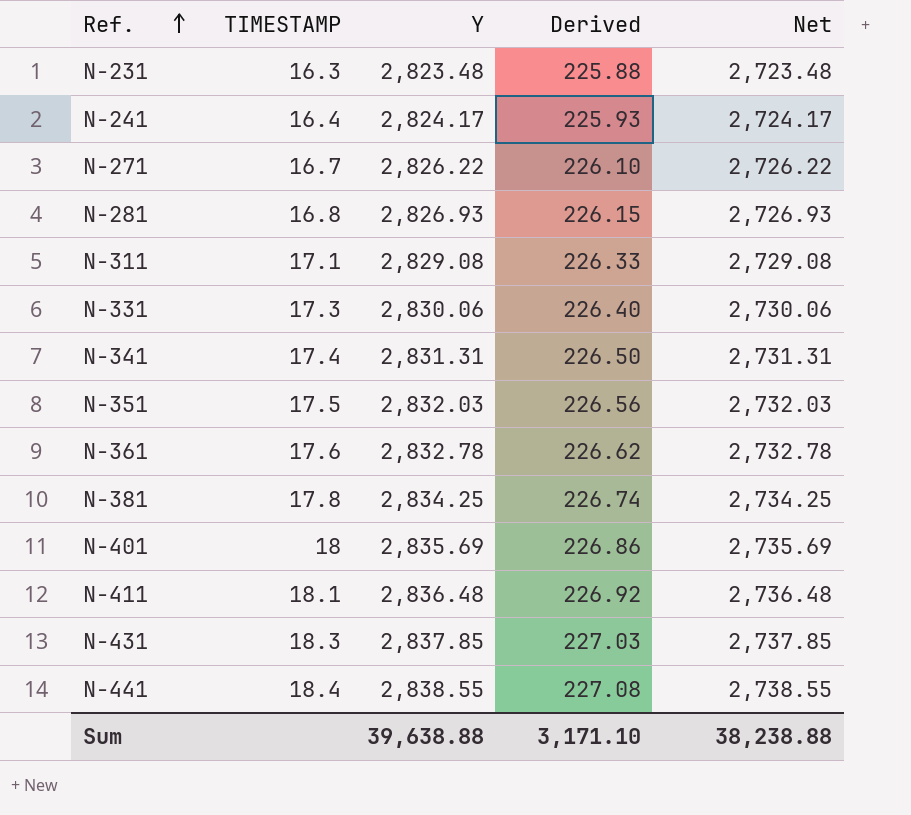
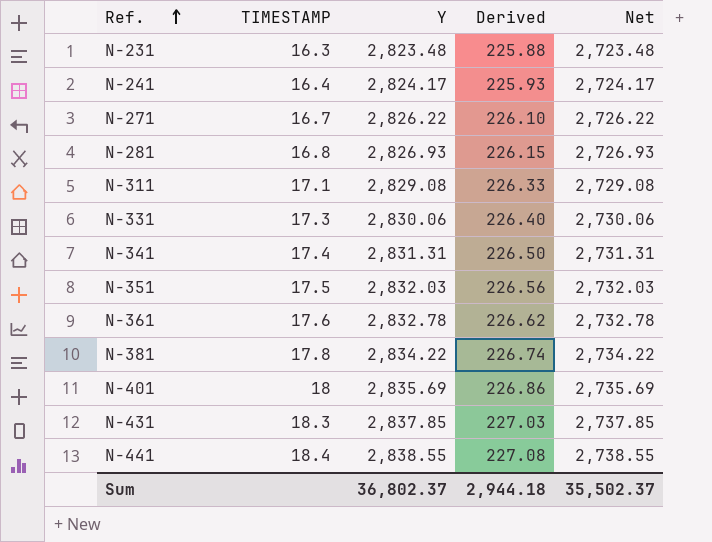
row N-411: 18.1 | 2,836.48 | 226.92 | 2,736.48 -> none
N-381 | Y: 2,834.25 -> 2,834.22
N-381 | Net: 2,734.25 -> 2,734.22
Sum | Y: 39,638.88 -> 36,802.37
Sum | Derived: 3,171.10 -> 2,944.18
Sum | Net: 38,238.88 -> 35,502.37

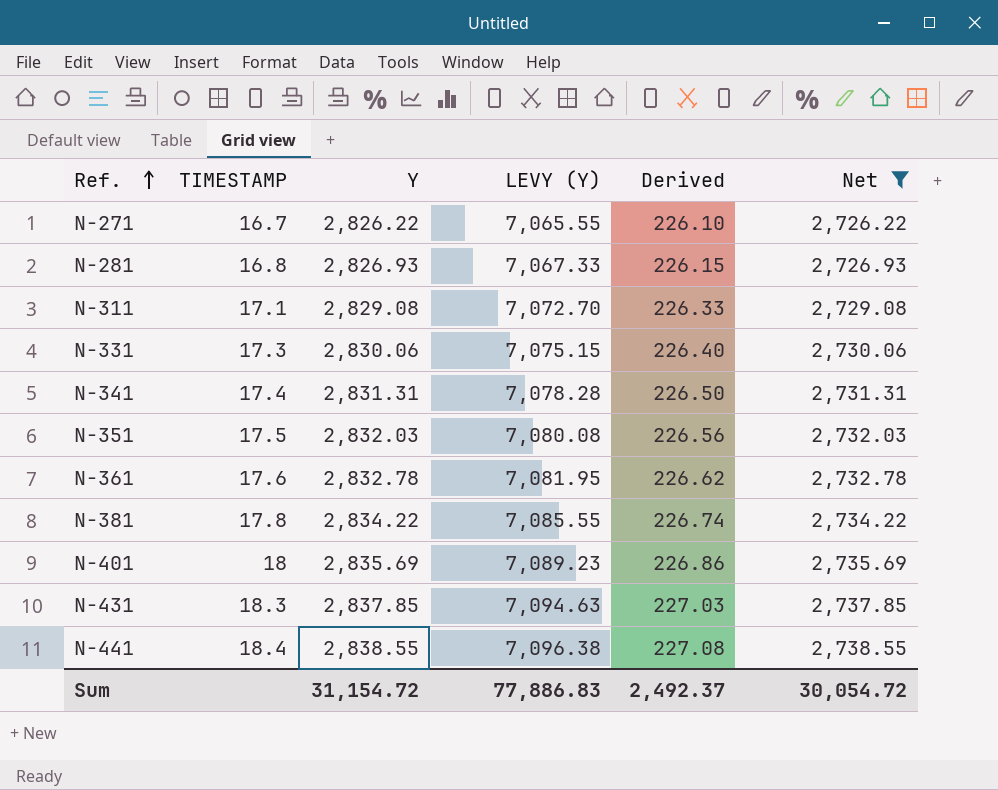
filter: none -> Net >= 2,726.22
column LEVY (Y) | formula: none -> [Y] * 2.5
Sum | Y: 36,802.37 -> 31,154.72
Sum | Derived: 2,944.18 -> 2,492.37
Sum | Net: 35,502.37 -> 30,054.72

